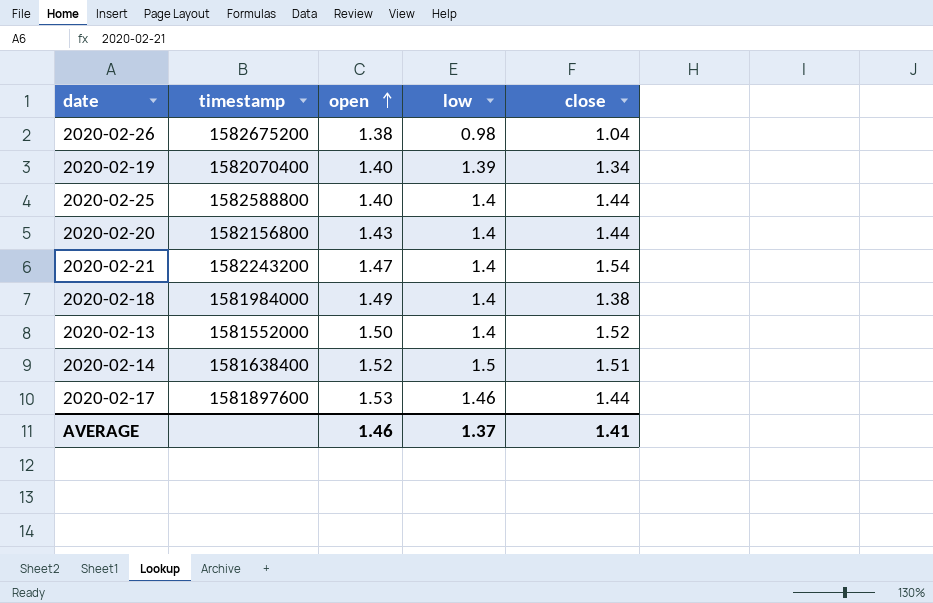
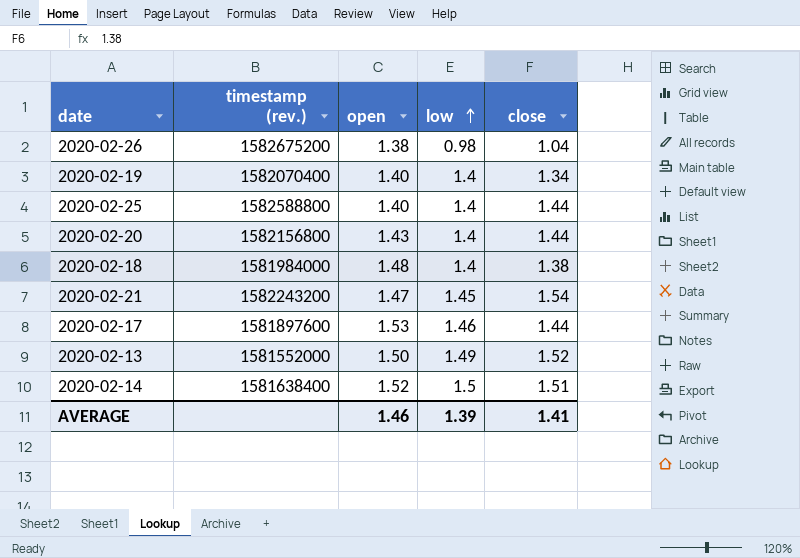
row order: open ascending -> low ascending
column name: timestamp -> timestamp (rev.)
2020-02-19 | low: 1.39 -> 1.4
2020-02-18 | open: 1.49 -> 1.48
2020-02-21 | low: 1.4 -> 1.45
2020-02-13 | low: 1.4 -> 1.49
AVERAGE | low: 1.37 -> 1.39

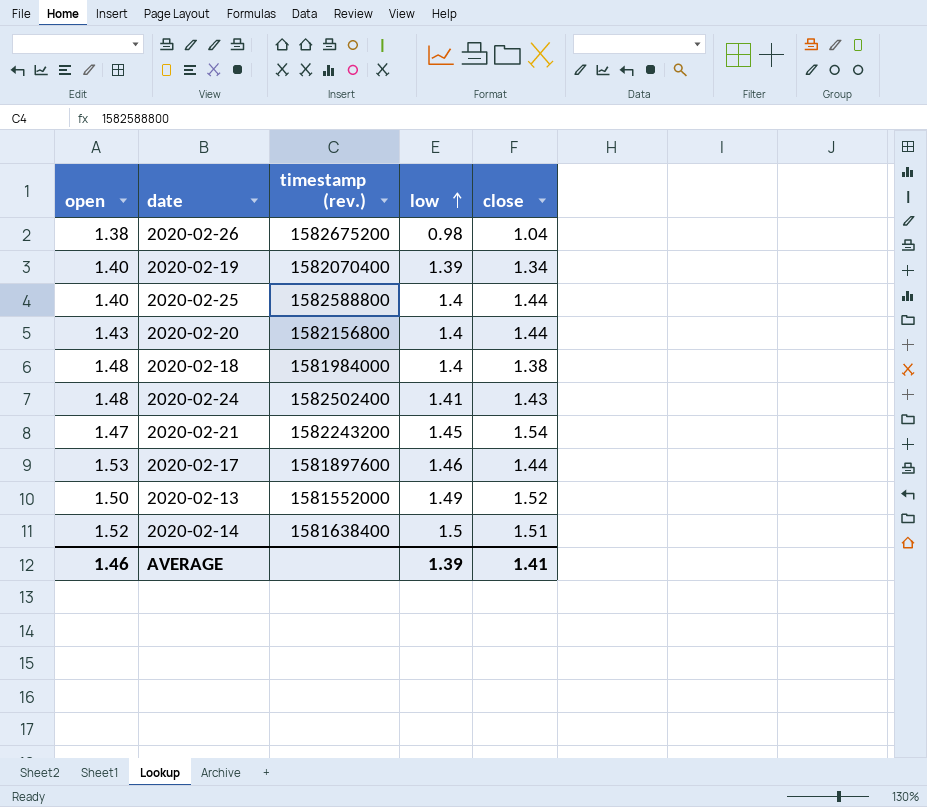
column open | position: 3 -> 1
2020-02-19 | low: 1.4 -> 1.39
row 2020-02-24: none -> 1.48 | 1582502400 | 1.41 | 1.43

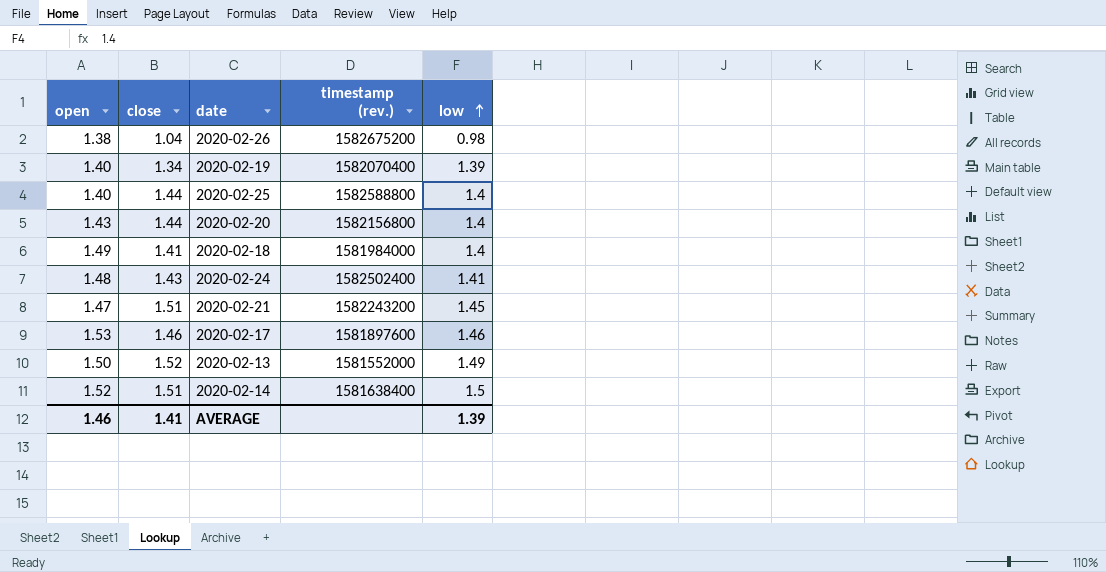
column close | position: 5 -> 2
2020-02-18 | open: 1.48 -> 1.49
2020-02-18 | close: 1.38 -> 1.41
2020-02-21 | close: 1.54 -> 1.51
2020-02-17 | close: 1.44 -> 1.46

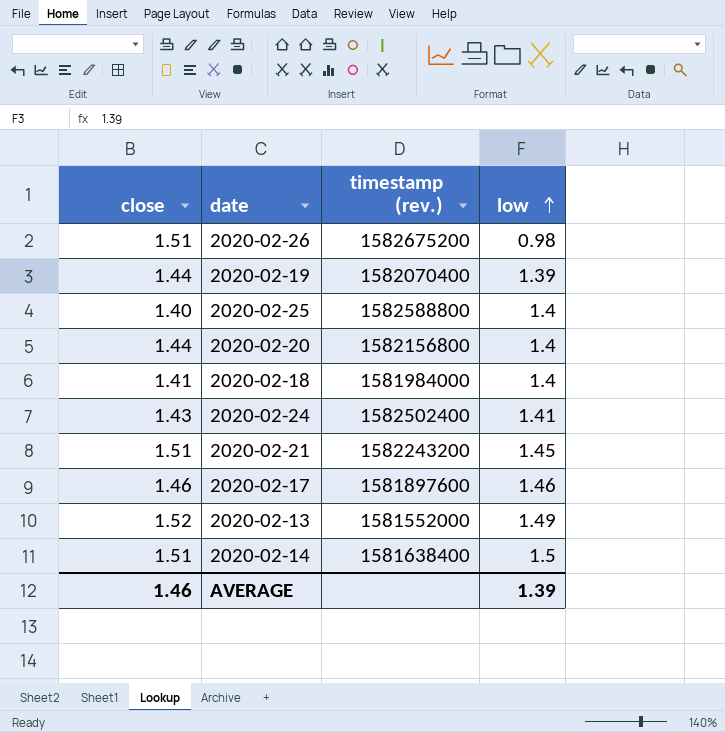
column open | position: 1 -> none
2020-02-26 | close: 1.04 -> 1.51
2020-02-19 | close: 1.34 -> 1.44
2020-02-25 | close: 1.44 -> 1.40
AVERAGE | close: 1.41 -> 1.46

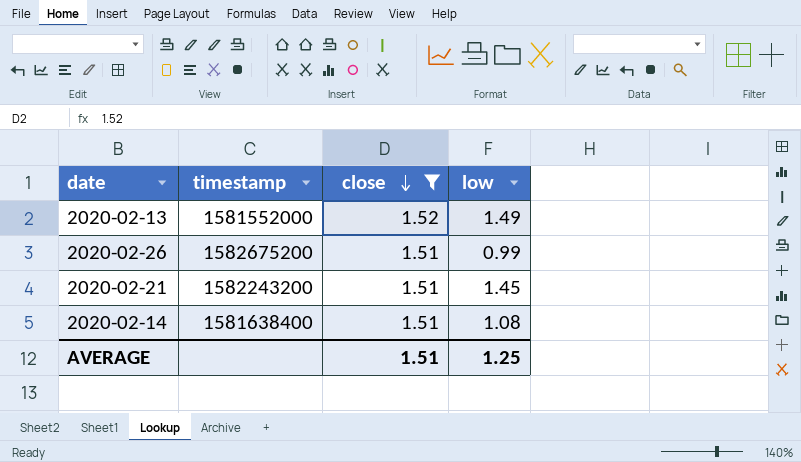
filter: none -> close >= 1.51
row order: low ascending -> close descending
column name: timestamp (rev.) -> timestamp
column close | position: 1 -> 3
2020-02-26 | low: 0.98 -> 0.99
2020-02-14 | low: 1.5 -> 1.08
AVERAGE | close: 1.46 -> 1.51
AVERAGE | low: 1.39 -> 1.25

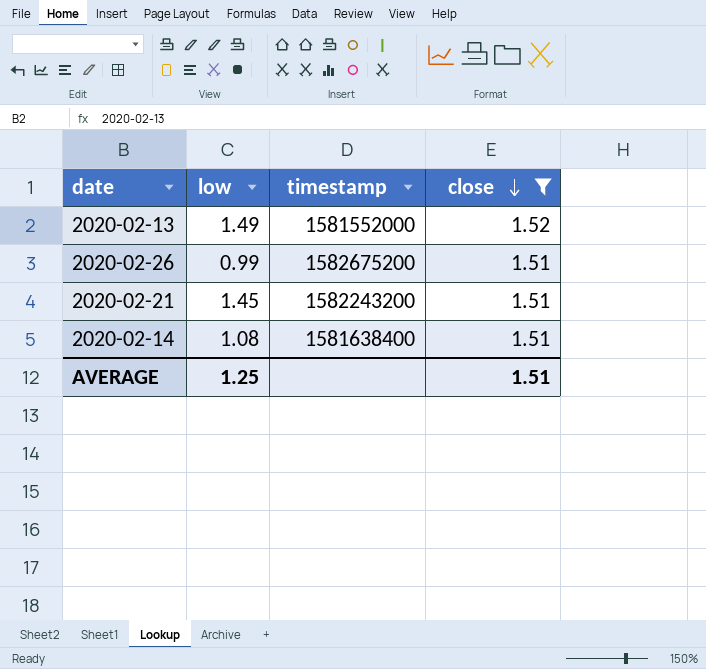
column low | position: 4 -> 2

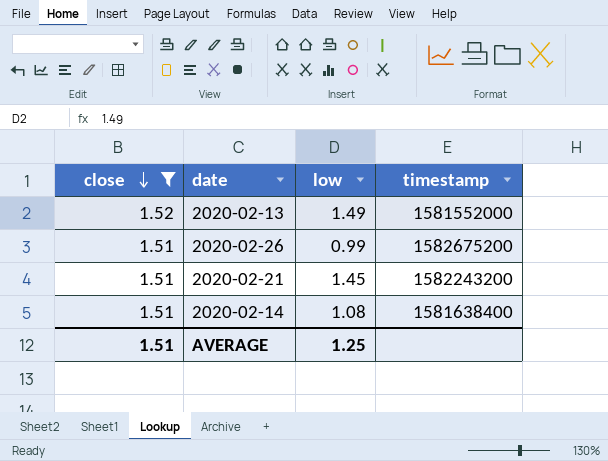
column close | position: 4 -> 1

